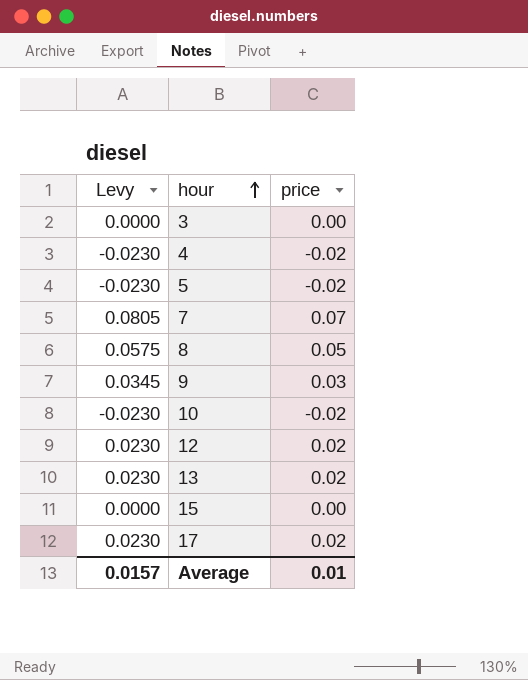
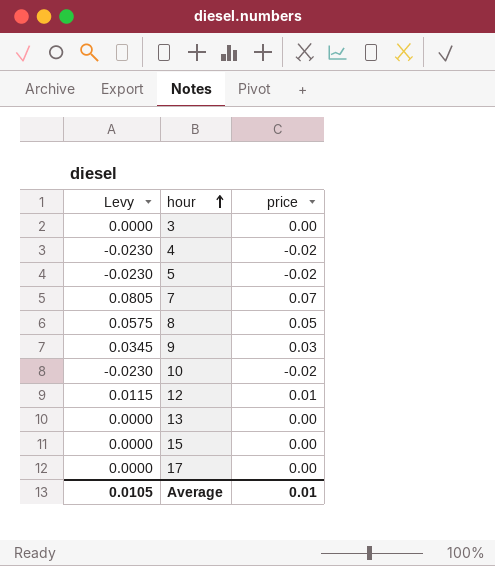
12 | Levy: 0.0230 -> 0.0115
12 | price: 0.02 -> 0.01
13 | Levy: 0.0230 -> 0.0000
13 | price: 0.02 -> 0.00
17 | Levy: 0.0230 -> 0.0000
17 | price: 0.02 -> 0.00
Average | Levy: 0.0157 -> 0.0105

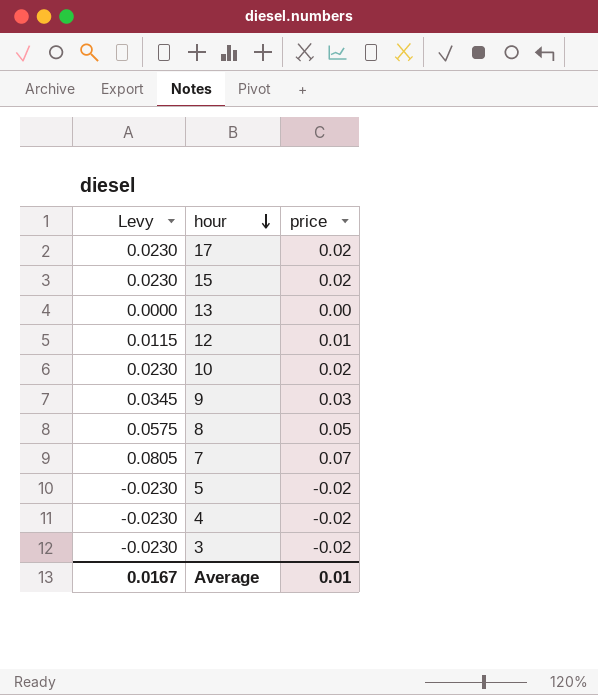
row order: hour ascending -> hour descending
17 | Levy: 0.0000 -> 0.0230
17 | price: 0.00 -> 0.02
15 | Levy: 0.0000 -> 0.0230
15 | price: 0.00 -> 0.02
10 | Levy: -0.0230 -> 0.0230
10 | price: -0.02 -> 0.02
3 | Levy: 0.0000 -> -0.0230
3 | price: 0.00 -> -0.02
Average | Levy: 0.0105 -> 0.0167

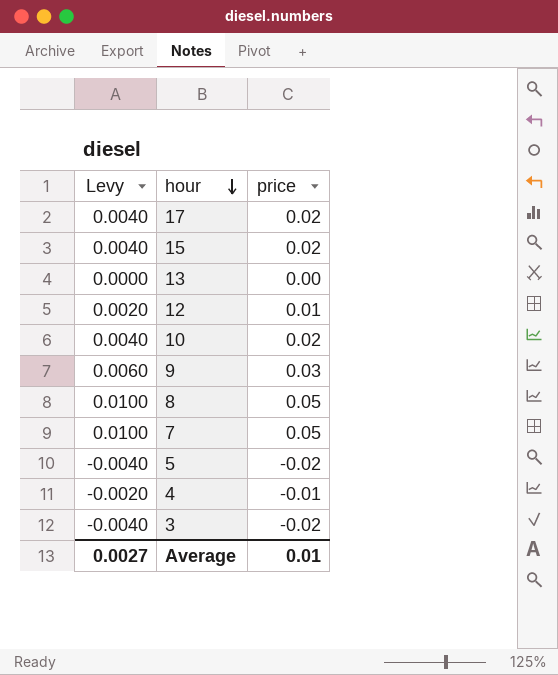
column Levy | formula: [price] * 1.15 -> [price] * 0.2
7 | price: 0.07 -> 0.05
4 | price: -0.02 -> -0.01
Average | Levy: 0.0167 -> 0.0027

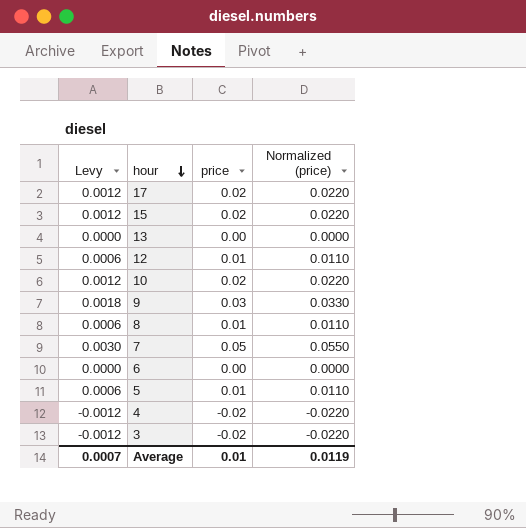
column Levy | formula: [price] * 0.2 -> [price] * 0.06
column Normalized (price) | formula: none -> [price] * 1.1
8 | price: 0.05 -> 0.01
row 6: none -> 0.0000 | 0.00 | 0.0000
5 | price: -0.02 -> 0.01
4 | price: -0.01 -> -0.02
Average | Levy: 0.0027 -> 0.0007

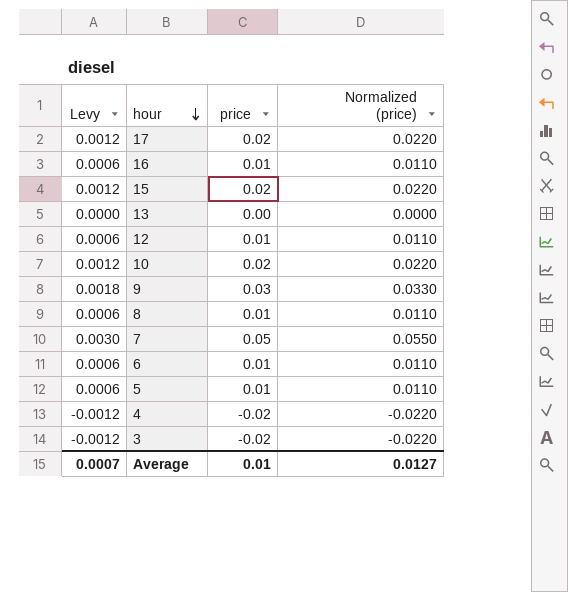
row 16: none -> 0.0006 | 0.01 | 0.0110
6 | Levy: 0.0000 -> 0.0006
6 | price: 0.00 -> 0.01
6 | Normalized (price): 0.0000 -> 0.0110
Average | Normalized (price): 0.0119 -> 0.0127

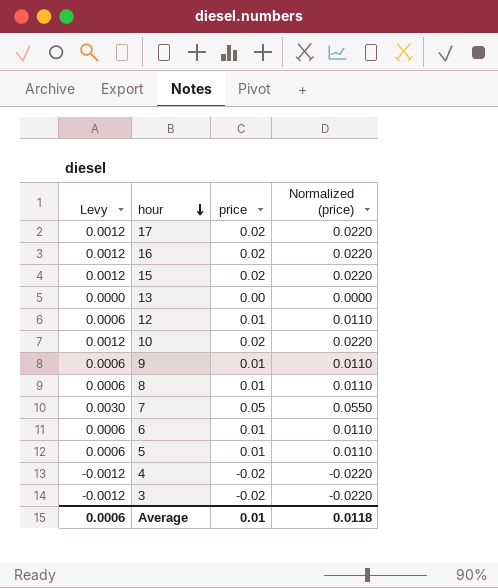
16 | Levy: 0.0006 -> 0.0012
16 | price: 0.01 -> 0.02
16 | Normalized (price): 0.0110 -> 0.0220
9 | Levy: 0.0018 -> 0.0006
9 | price: 0.03 -> 0.01
9 | Normalized (price): 0.0330 -> 0.0110
Average | Levy: 0.0007 -> 0.0006
Average | Normalized (price): 0.0127 -> 0.0118

